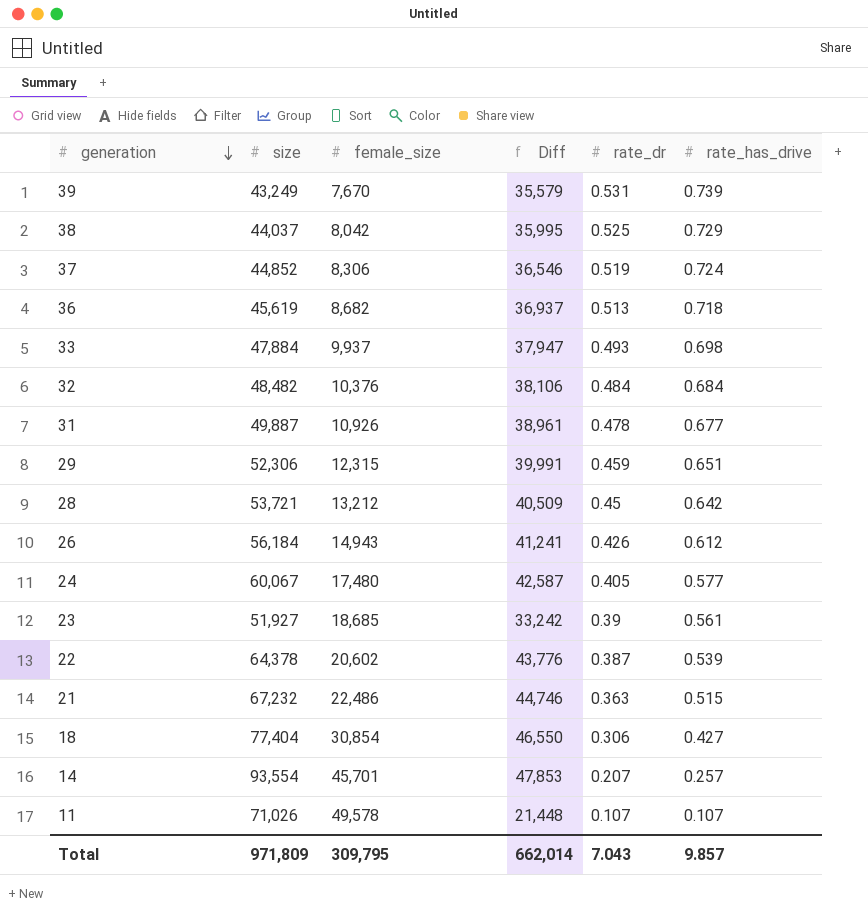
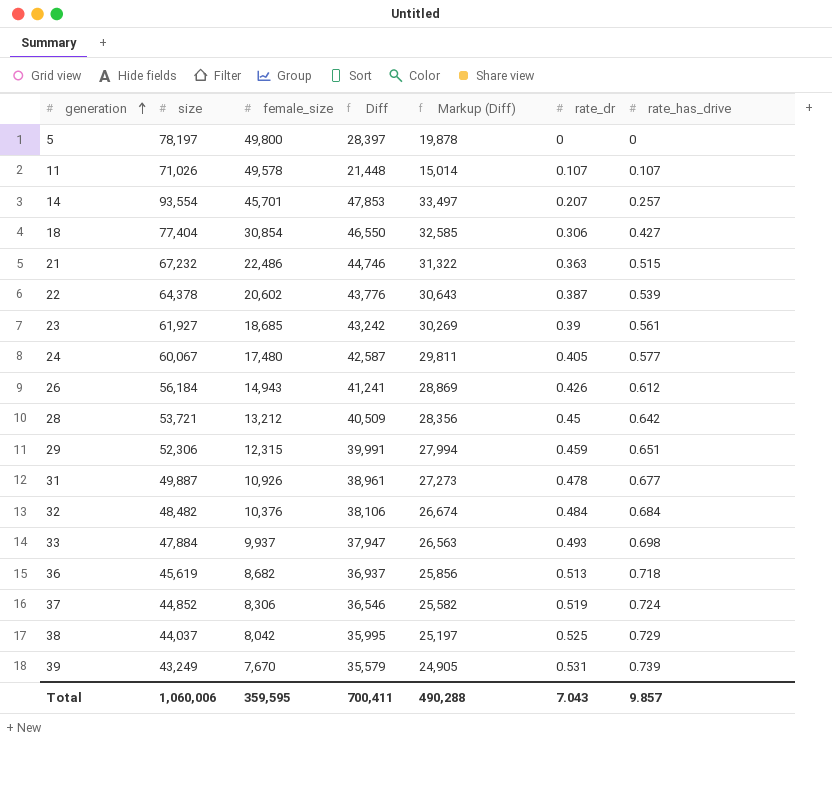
row order: generation descending -> generation ascending
column Markup (Diff) | formula: none -> [Diff] * 0.7
row 5: none -> 78,197 | 49,800 | 28,397 | 19,878 | 0 | 0
23 | size: 51,927 -> 61,927
23 | Diff: 33,242 -> 43,242
Total | size: 971,809 -> 1,060,006
Total | female_size: 309,795 -> 359,595
Total | Diff: 662,014 -> 700,411

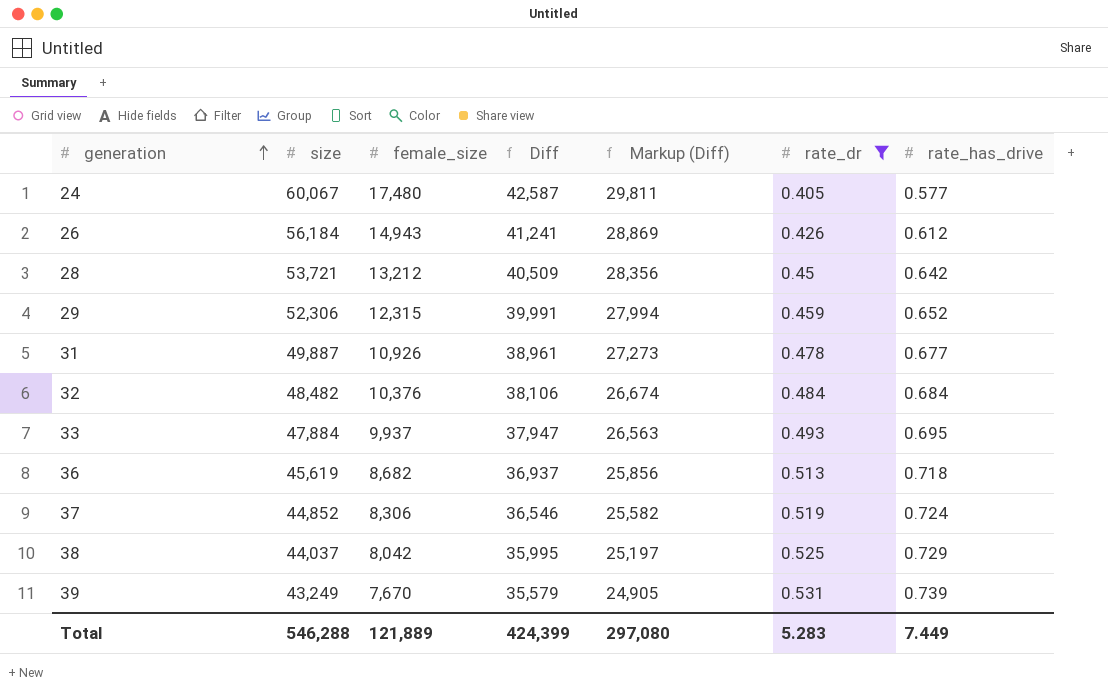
filter: none -> rate_dr >= 0.405
29 | rate_has_drive: 0.651 -> 0.652
33 | rate_has_drive: 0.698 -> 0.695
Total | size: 1,060,006 -> 546,288
Total | female_size: 359,595 -> 121,889
Total | Diff: 700,411 -> 424,399
Total | Markup (Diff): 490,288 -> 297,080
Total | rate_dr: 7.043 -> 5.283
Total | rate_has_drive: 9.857 -> 7.449

